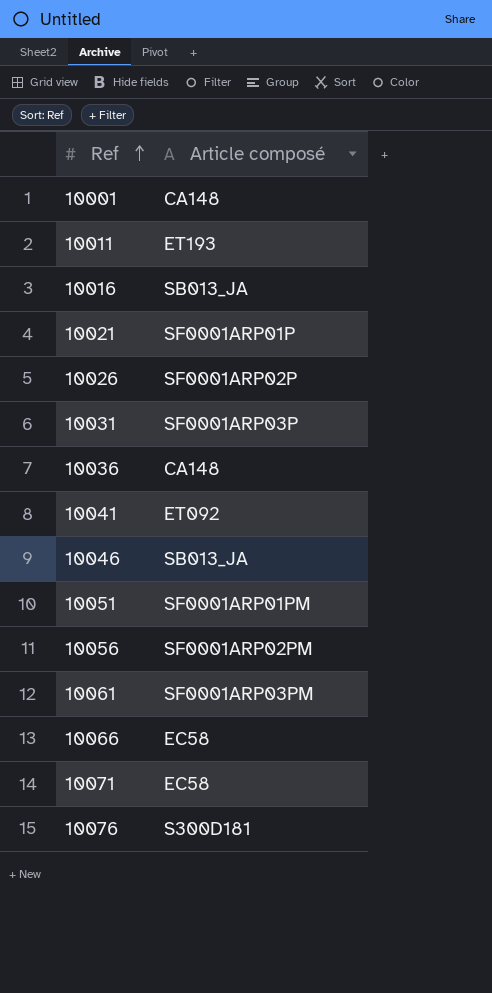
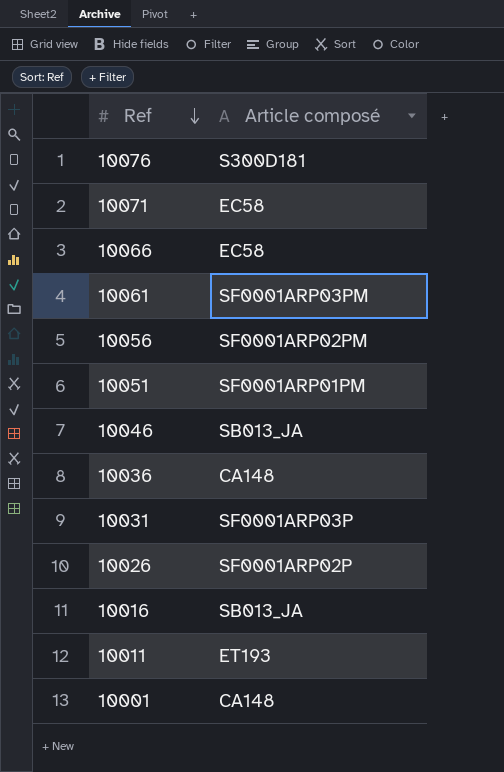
row order: Ref ascending -> Ref descending
row 10021: SF0001ARP01P -> none
row 10041: ET092 -> none

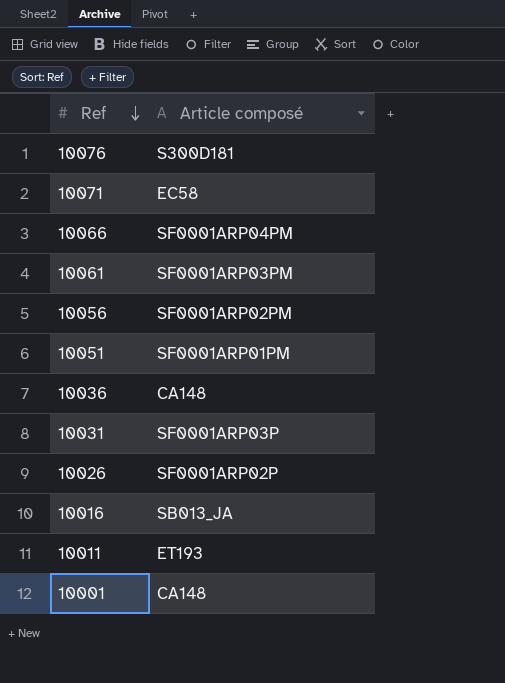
row 10046: SB013_JA -> none
10066 | Article composé: EC58 -> SF0001ARP04PM

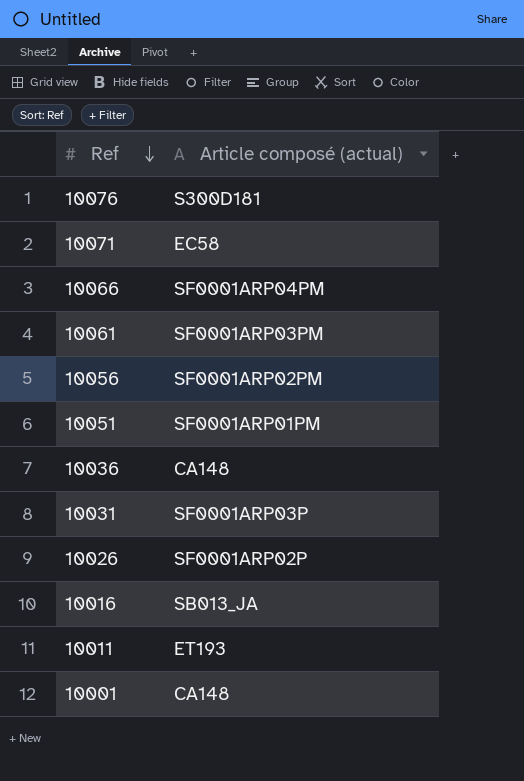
column name: Article composé -> Article composé (actual)

